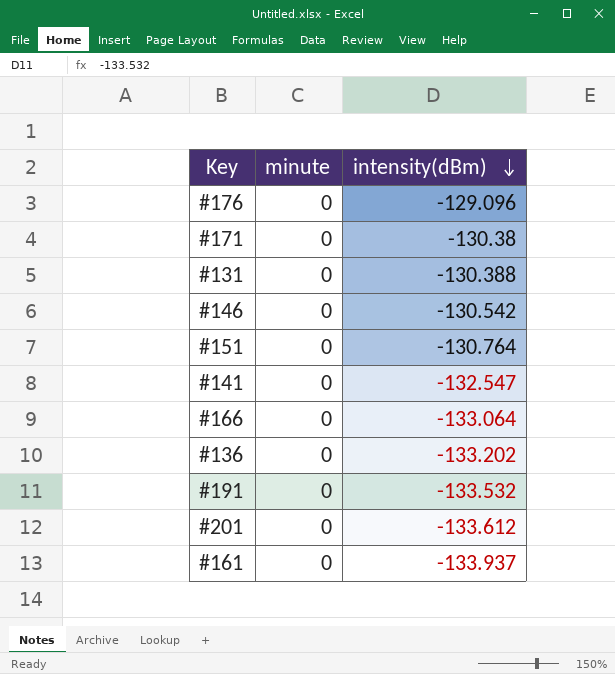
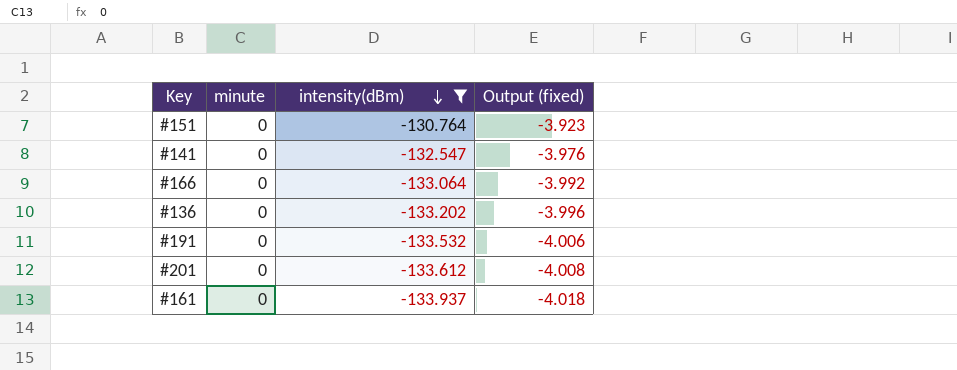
filter: none -> intensity(dBm) <= -130.764
column Output (fixed) | formula: none -> [intensity(dBm)] * 0.03

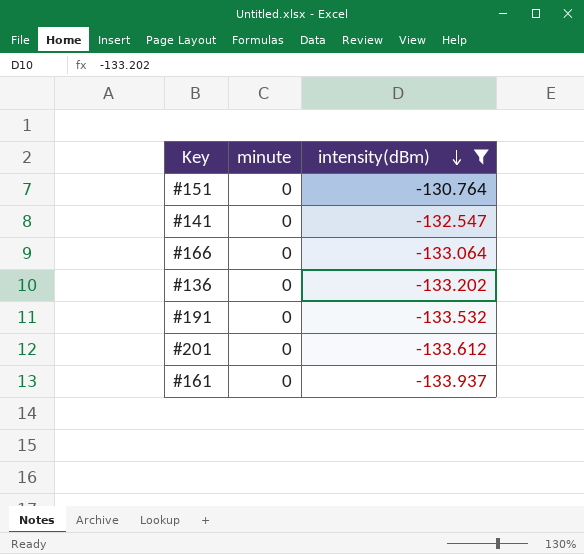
column Output (fixed) | formula: [intensity(dBm)] * 0.03 -> none

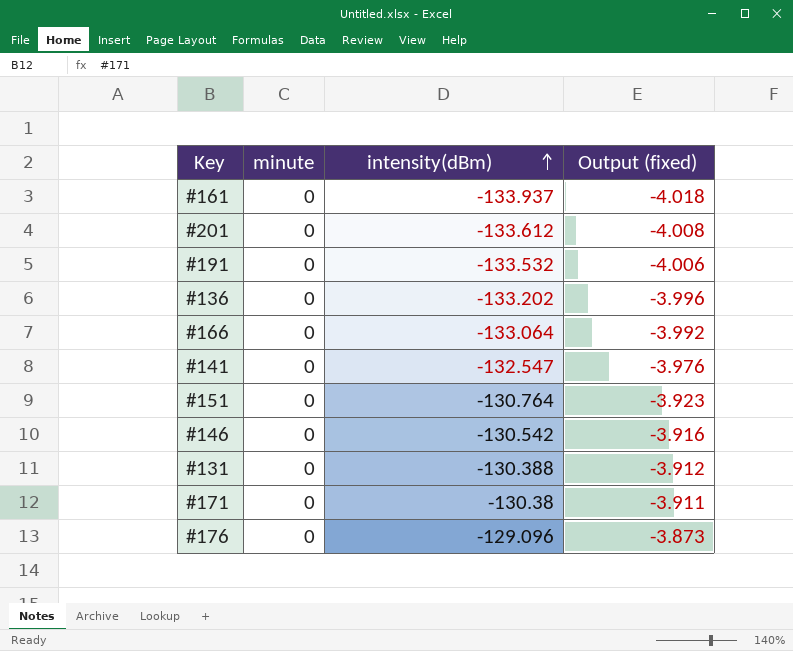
filter: intensity(dBm) <= -130.764 -> none
row order: intensity(dBm) descending -> intensity(dBm) ascending
column Output (fixed) | formula: none -> [intensity(dBm)] * 0.03

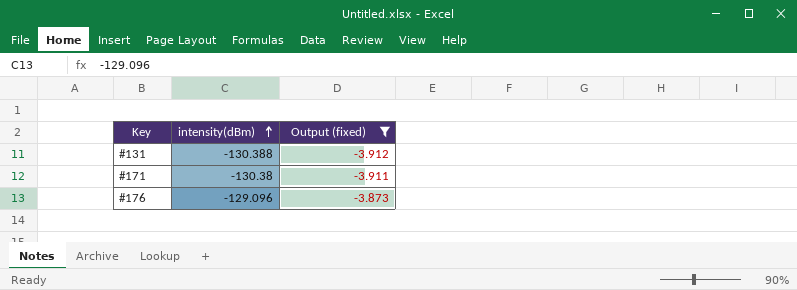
filter: none -> Output (fixed) >= -3.912
column minute | position: 2 -> none

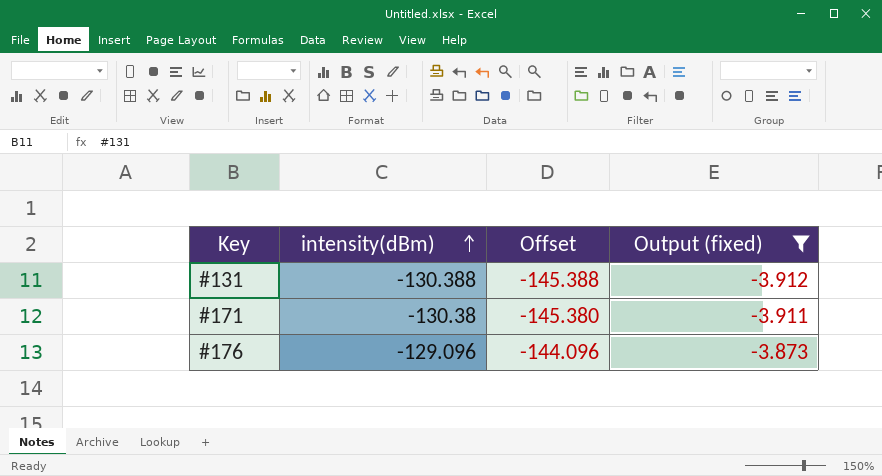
column Offset | formula: none -> [intensity(dBm)] - 15

